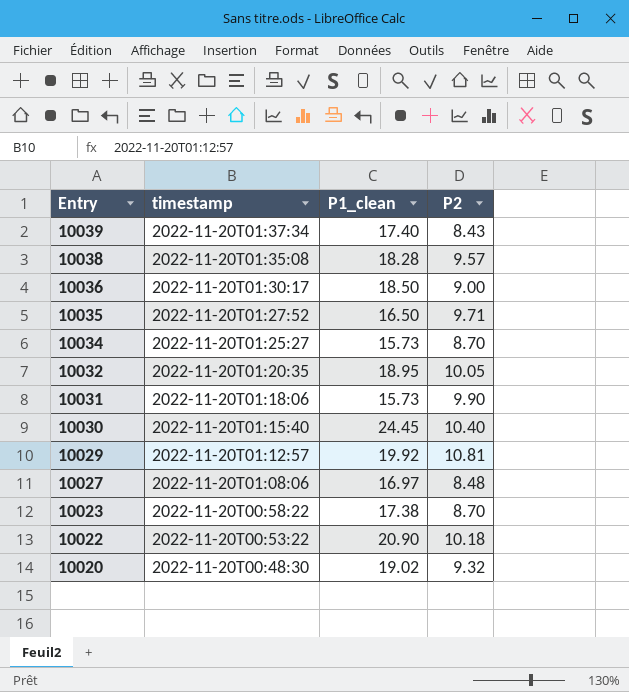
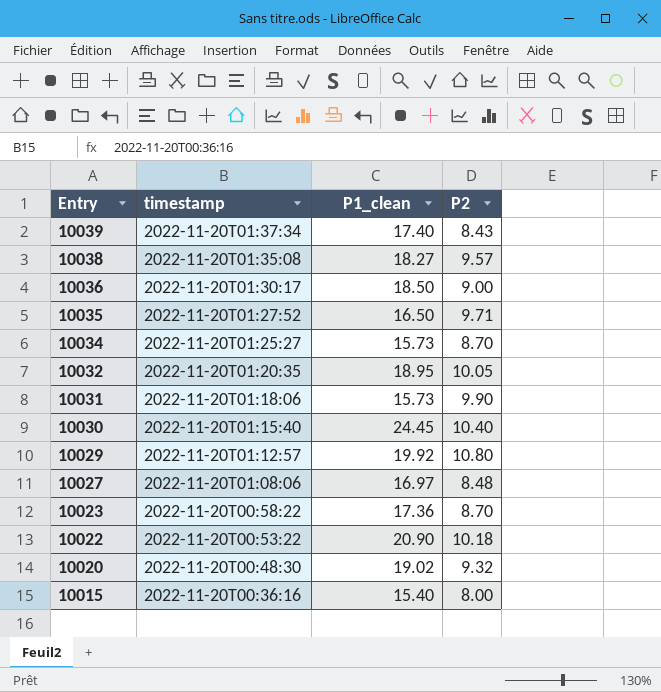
10038 | P1_clean: 18.28 -> 18.27
10029 | P2: 10.81 -> 10.80
10023 | P1_clean: 17.38 -> 17.36
row 10015: none -> 2022-11-20T00:36:16 | 15.40 | 8.00

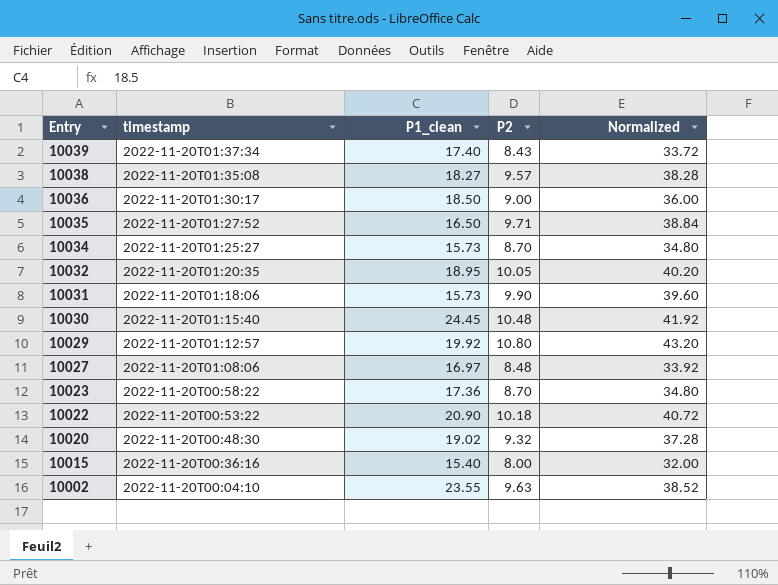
column Normalized | formula: none -> [P2] * 4
10030 | P2: 10.40 -> 10.48
row 10002: none -> 2022-11-20T00:04:10 | 23.55 | 9.63 | 38.52

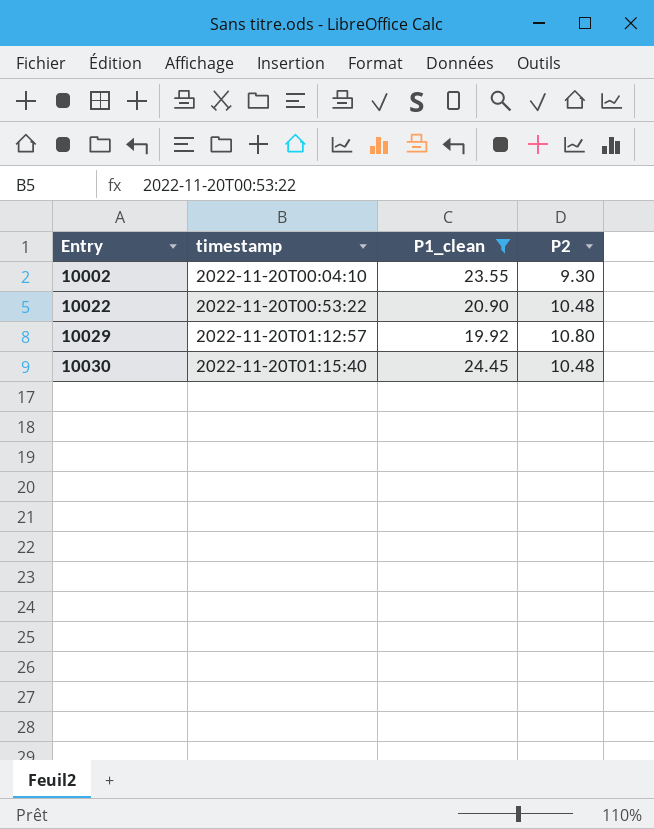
filter: none -> P1_clean >= 19.92
row order: Entry descending -> Entry ascending
column Normalized | formula: [P2] * 4 -> none
10002 | P2: 9.63 -> 9.30
10022 | P2: 10.18 -> 10.48

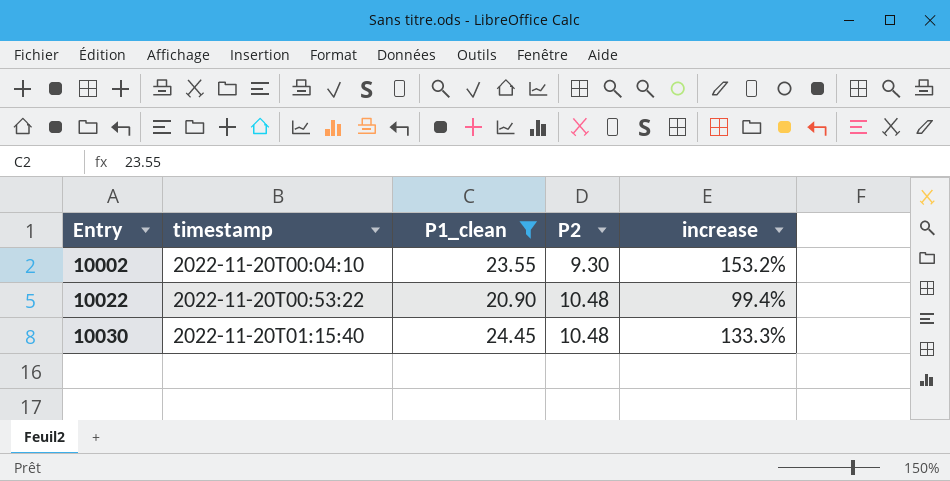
column increase | formula: none -> ([P1_clean] - [P2]) / [P2]
row 10029: 2022-11-20T01:12:57 | 19.92 | 10.80 -> none

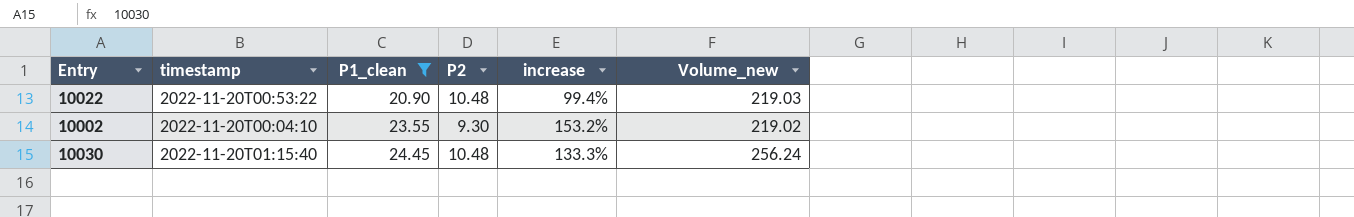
row order: Entry ascending -> P1_clean ascending
column Volume_new | formula: none -> [P1_clean] * [P2]

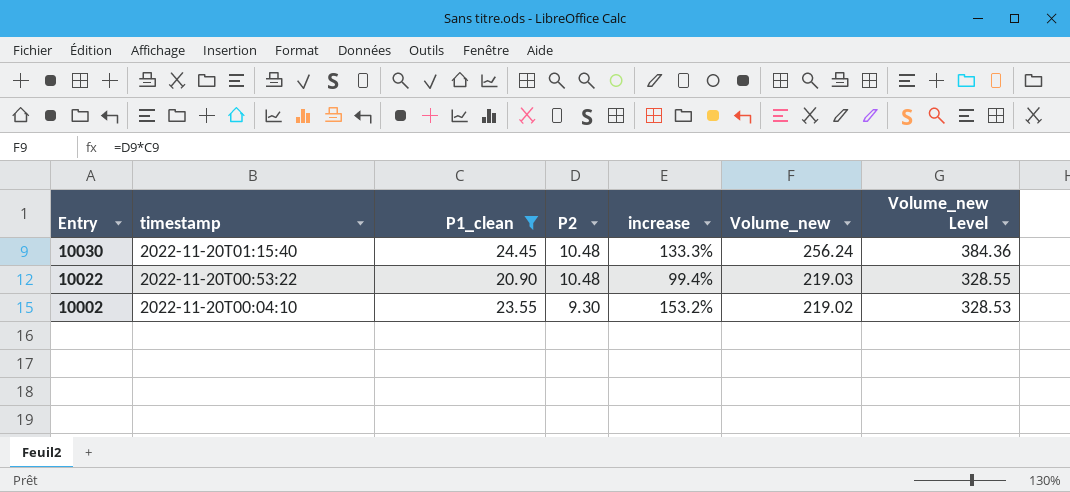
row order: P1_clean ascending -> Entry descending
column Volume_new Level | formula: none -> [Volume_new] * 1.5

